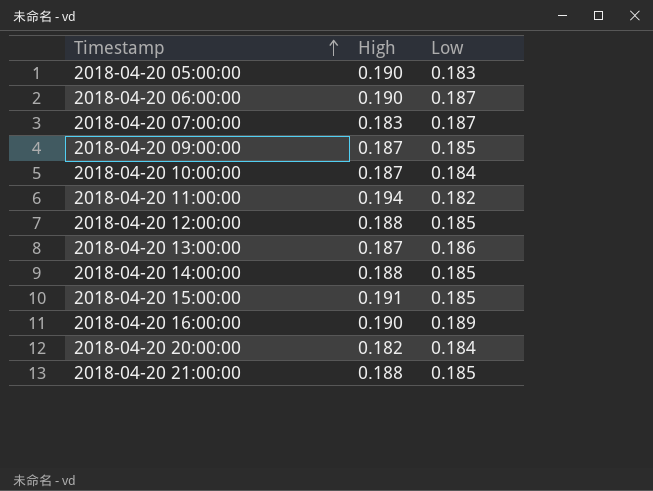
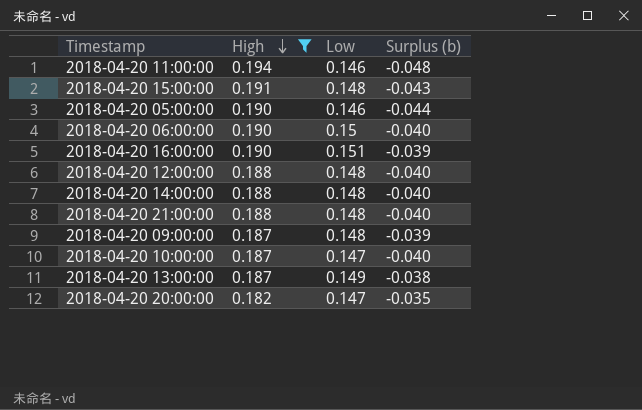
filter: none -> High != 0.183
row order: Timestamp ascending -> High descending
column Surplus (b) | formula: none -> [Low] - [High]
2018-04-20 11:00:00 | Low: 0.182 -> 0.146
2018-04-20 15:00:00 | Low: 0.185 -> 0.148
2018-04-20 05:00:00 | Low: 0.183 -> 0.146
2018-04-20 06:00:00 | Low: 0.187 -> 0.15
2018-04-20 16:00:00 | Low: 0.189 -> 0.151
2018-04-20 12:00:00 | Low: 0.185 -> 0.148
2018-04-20 14:00:00 | Low: 0.185 -> 0.148
2018-04-20 21:00:00 | Low: 0.185 -> 0.148
2018-04-20 09:00:00 | Low: 0.185 -> 0.148
2018-04-20 10:00:00 | Low: 0.184 -> 0.147
2018-04-20 13:00:00 | Low: 0.186 -> 0.149
2018-04-20 20:00:00 | Low: 0.184 -> 0.147

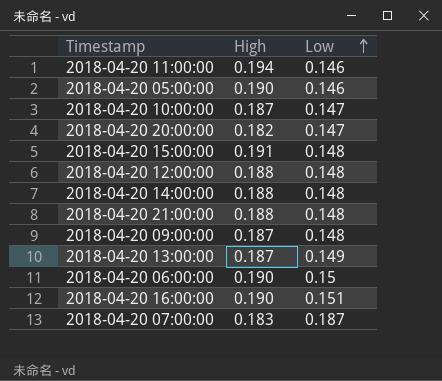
filter: High != 0.183 -> none
row order: High descending -> Low ascending
column Surplus (b) | formula: [Low] - [High] -> none

